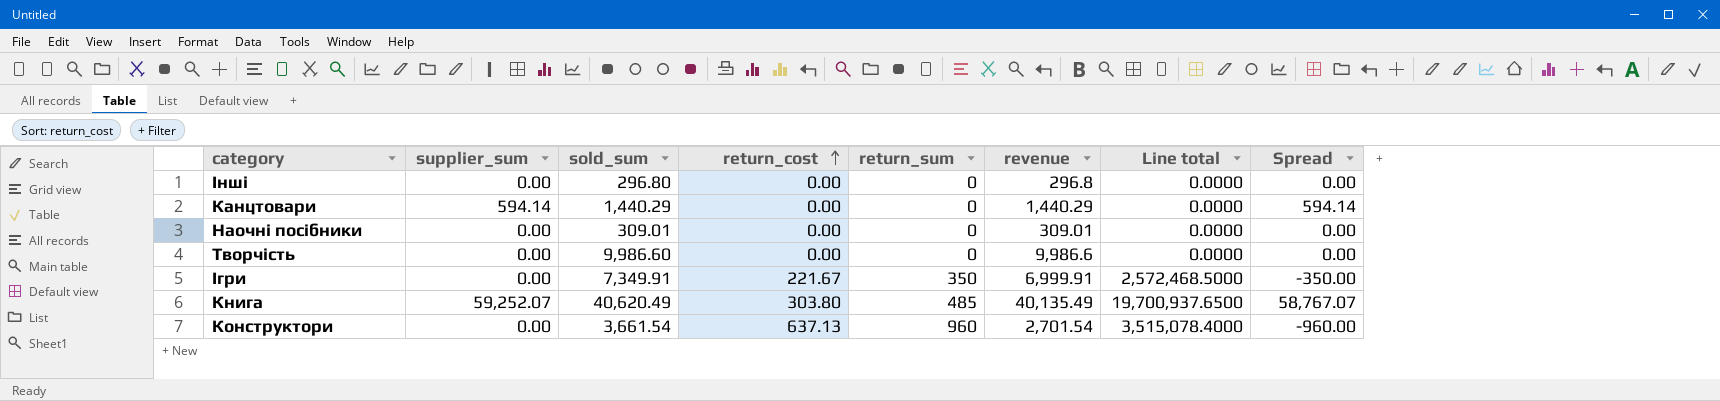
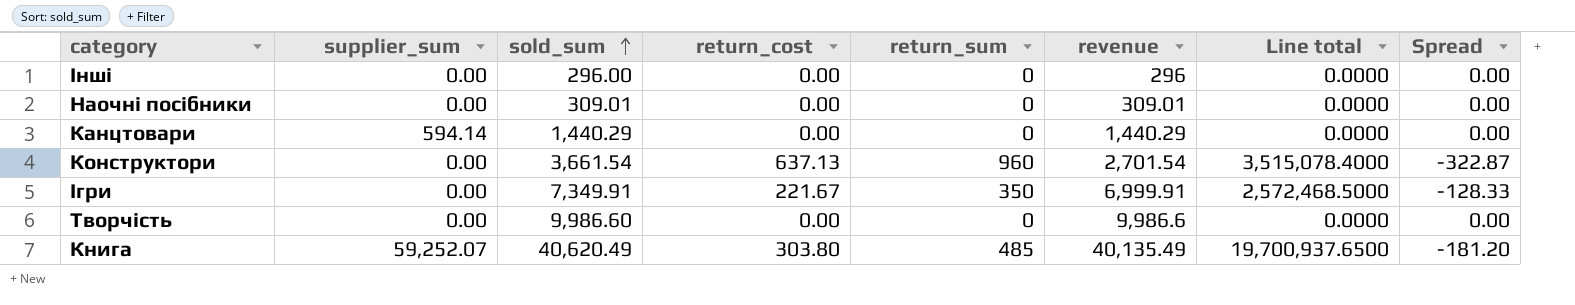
row order: return_cost ascending -> sold_sum ascending
column Spread | formula: [supplier_sum] - [return_sum] -> [return_cost] - [return_sum]
Інші | sold_sum: 296.80 -> 296.00
Інші | revenue: 296.8 -> 296

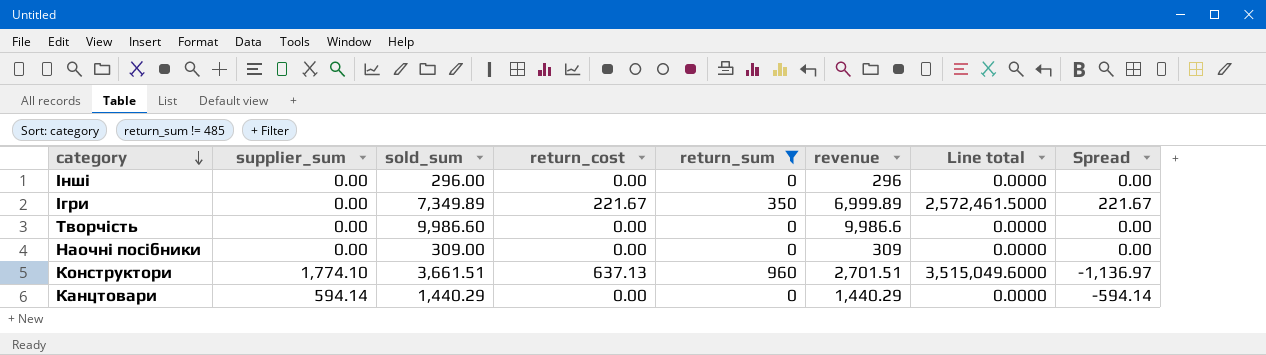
filter: none -> return_sum != 485
row order: sold_sum ascending -> category descending
column Spread | formula: [return_cost] - [return_sum] -> [return_cost] - [supplier_sum]
Ігри | sold_sum: 7,349.91 -> 7,349.89
Ігри | revenue: 6,999.91 -> 6,999.89
Ігри | Line total: 2,572,468.5000 -> 2,572,461.5000
Наочні посібники | sold_sum: 309.01 -> 309.00
Наочні посібники | revenue: 309.01 -> 309
Конструктори | supplier_sum: 0.00 -> 1,774.10
Конструктори | sold_sum: 3,661.54 -> 3,661.51
Конструктори | revenue: 2,701.54 -> 2,701.51
Конструктори | Line total: 3,515,078.4000 -> 3,515,049.6000

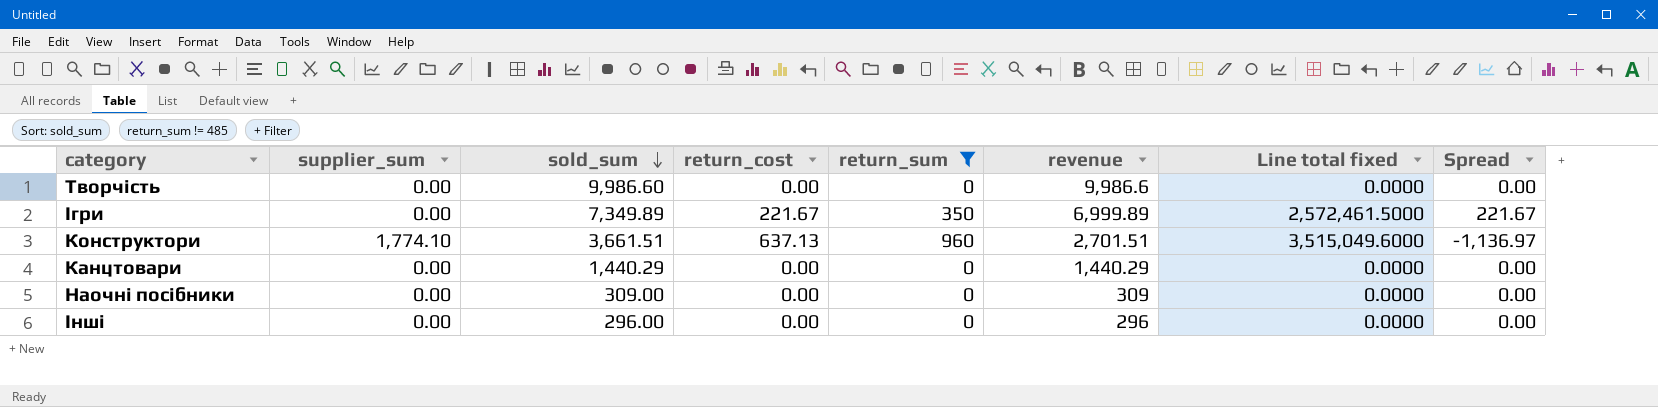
row order: category descending -> sold_sum descending
column name: Line total -> Line total fixed
Канцтовари | supplier_sum: 594.14 -> 0.00
Канцтовари | Spread: -594.14 -> 0.00

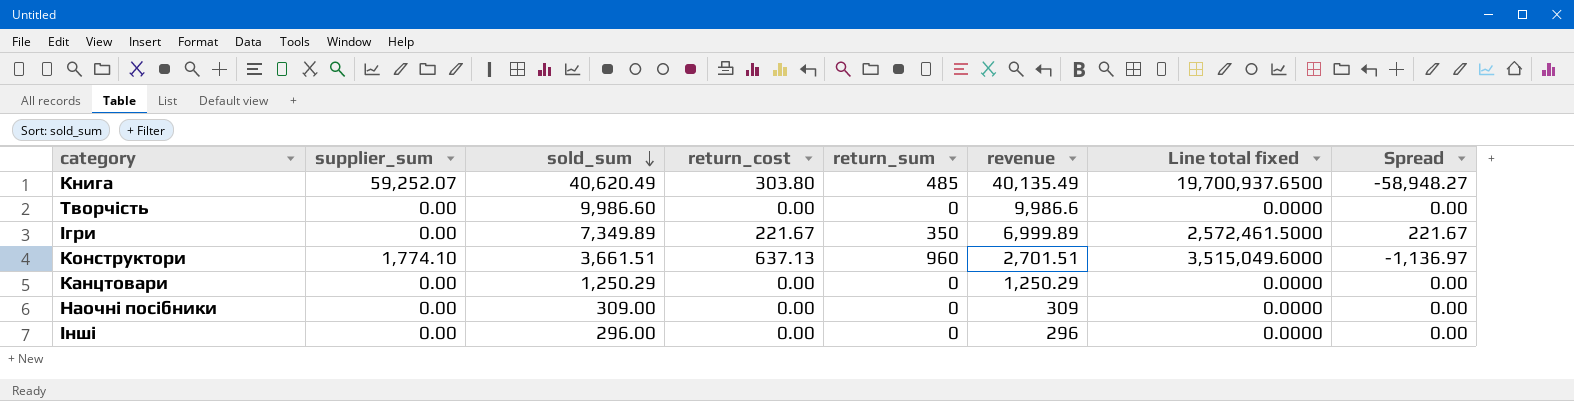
filter: return_sum != 485 -> none
Канцтовари | sold_sum: 1,440.29 -> 1,250.29
Канцтовари | revenue: 1,440.29 -> 1,250.29

